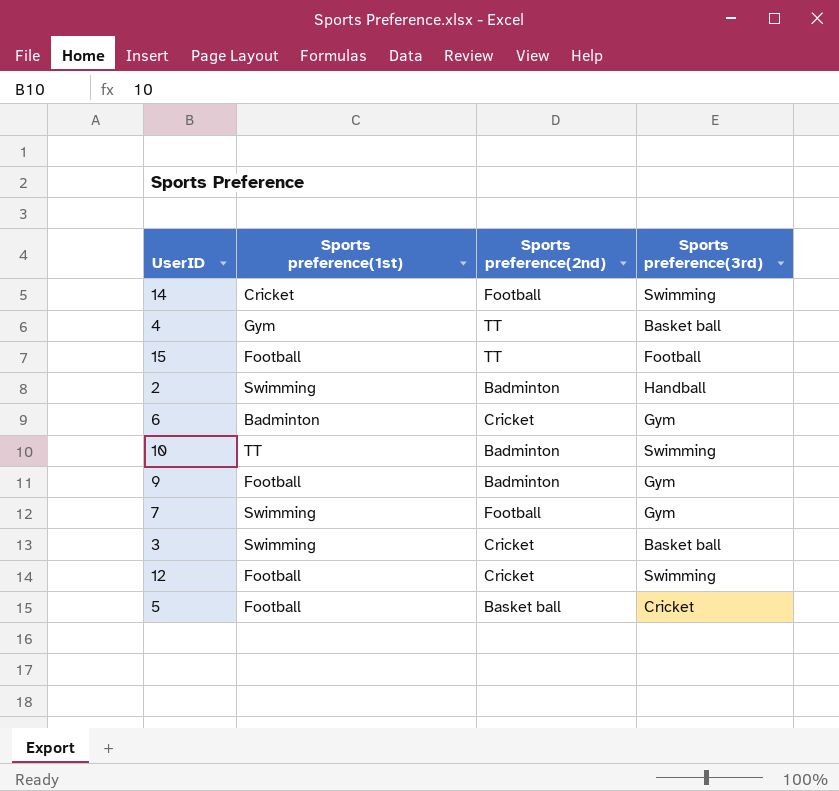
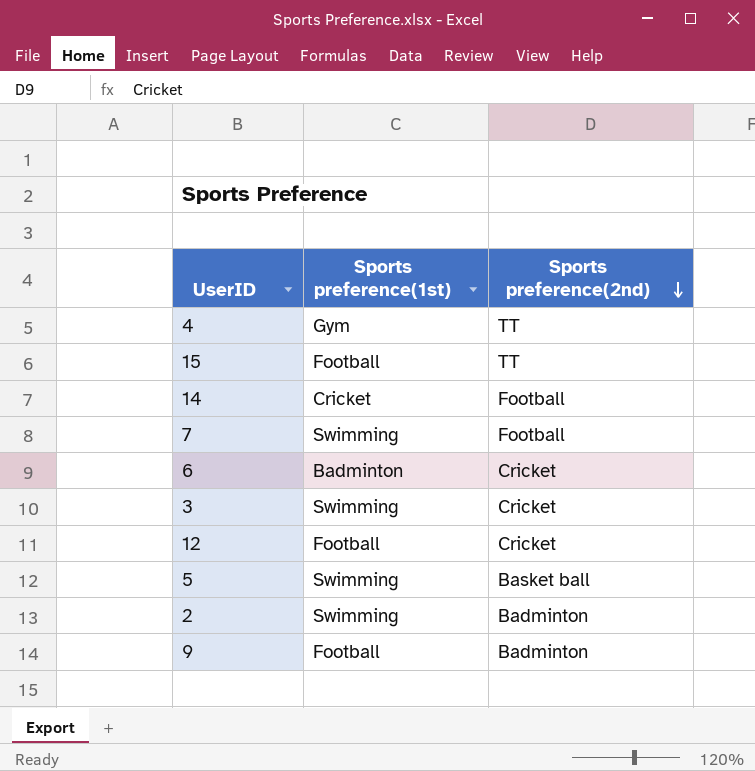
row order: none -> Sports preference(2nd) descending
column Sports preference(3rd) | position: 4 -> none
row 10: TT | Badminton | Swimming -> none
5 | Sports preference(1st): Football -> Swimming

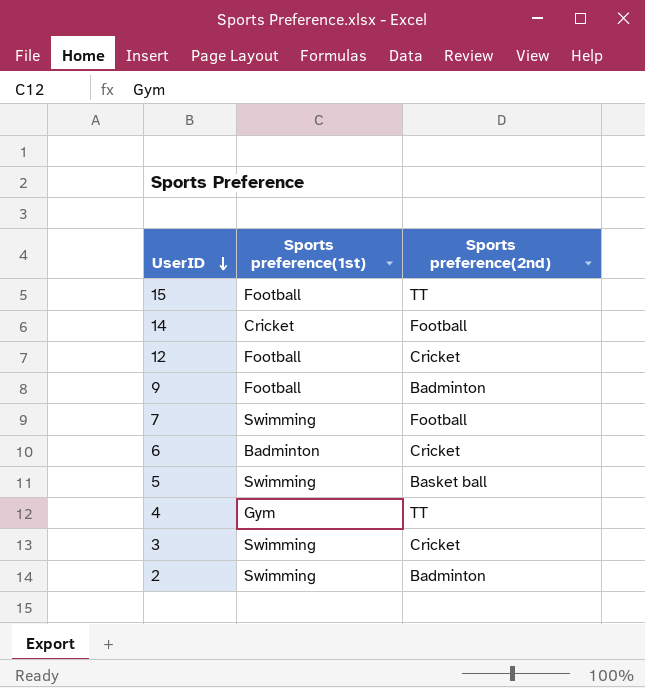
row order: Sports preference(2nd) descending -> UserID descending

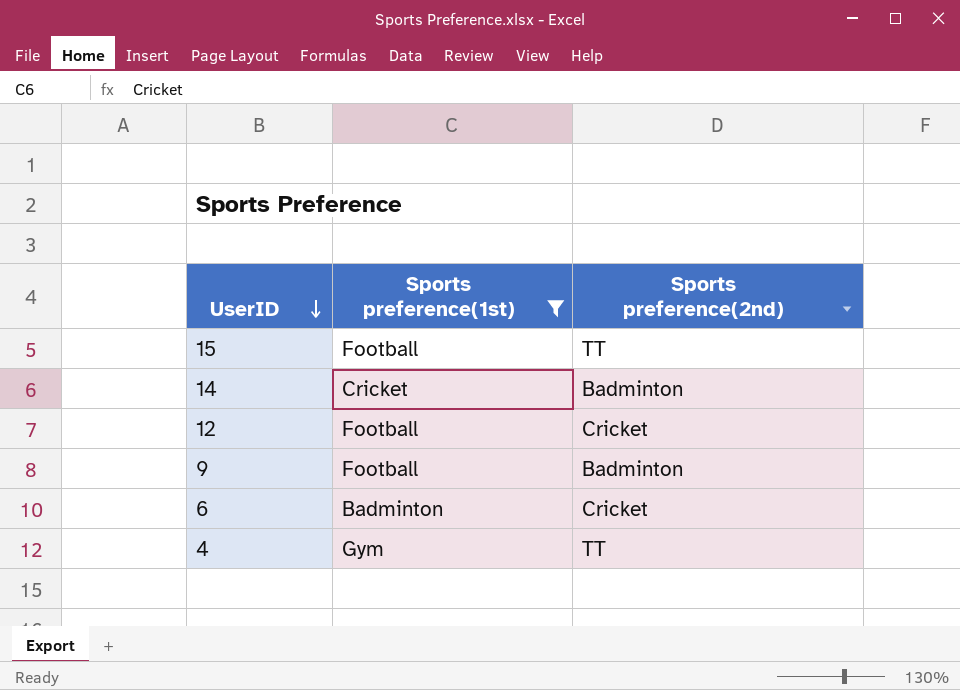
filter: none -> Sports preference(1st) != Swimming
14 | Sports preference(2nd): Football -> Badminton

